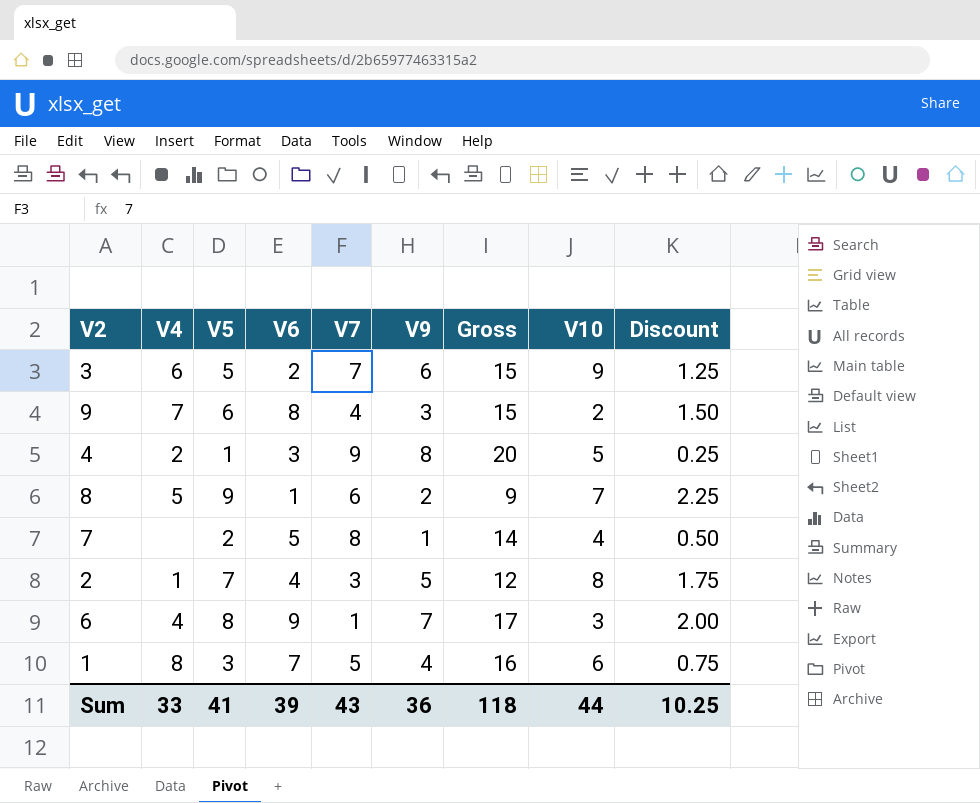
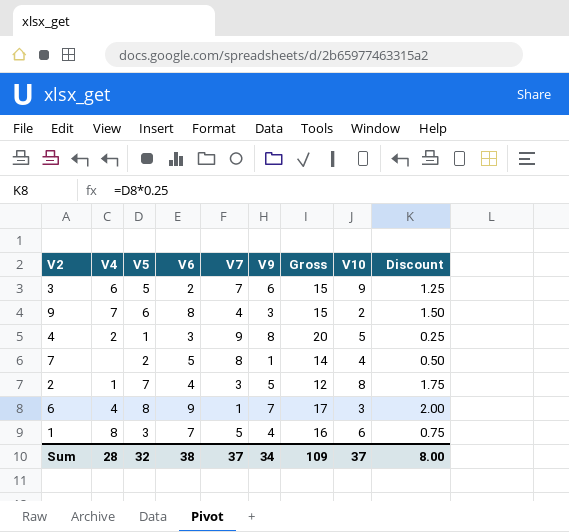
row 8: 5 | 9 | 1 | 6 | 2 | 9 | 7 | 2.25 -> none
Sum | V4: 33 -> 28
Sum | V5: 41 -> 32
Sum | V6: 39 -> 38
Sum | V7: 43 -> 37
Sum | V9: 36 -> 34
Sum | Gross: 118 -> 109
Sum | V10: 44 -> 37
Sum | Discount: 10.25 -> 8.00

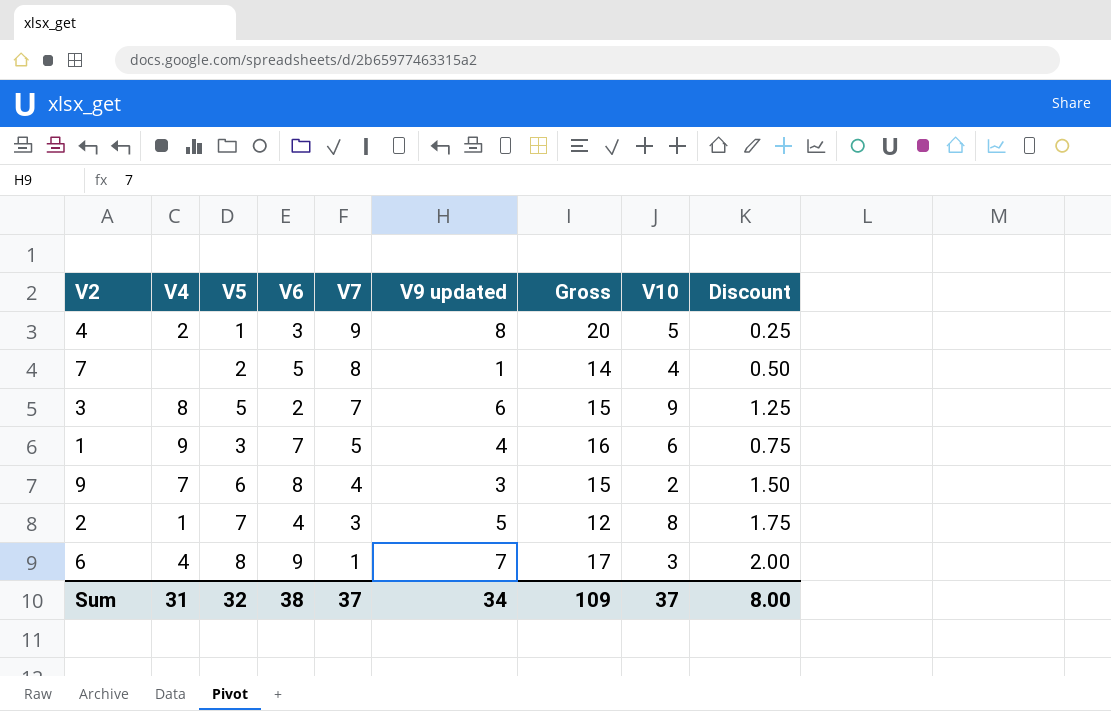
row order: none -> V7 descending
column name: V9 -> V9 updated
3 | V4: 6 -> 8
1 | V4: 8 -> 9
Sum | V4: 28 -> 31

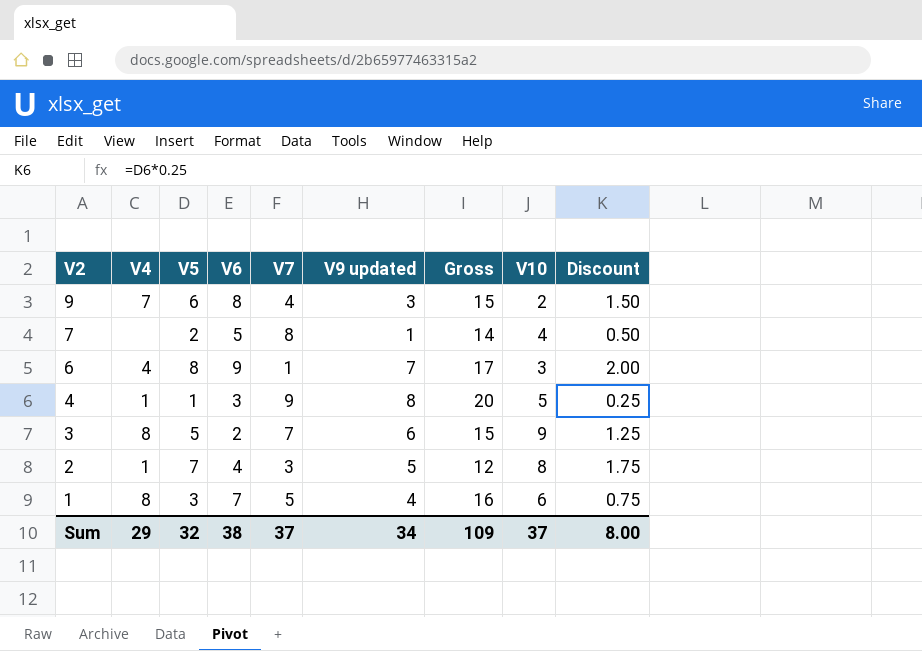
row order: V7 descending -> V2 descending
4 | V4: 2 -> 1
1 | V4: 9 -> 8
Sum | V4: 31 -> 29

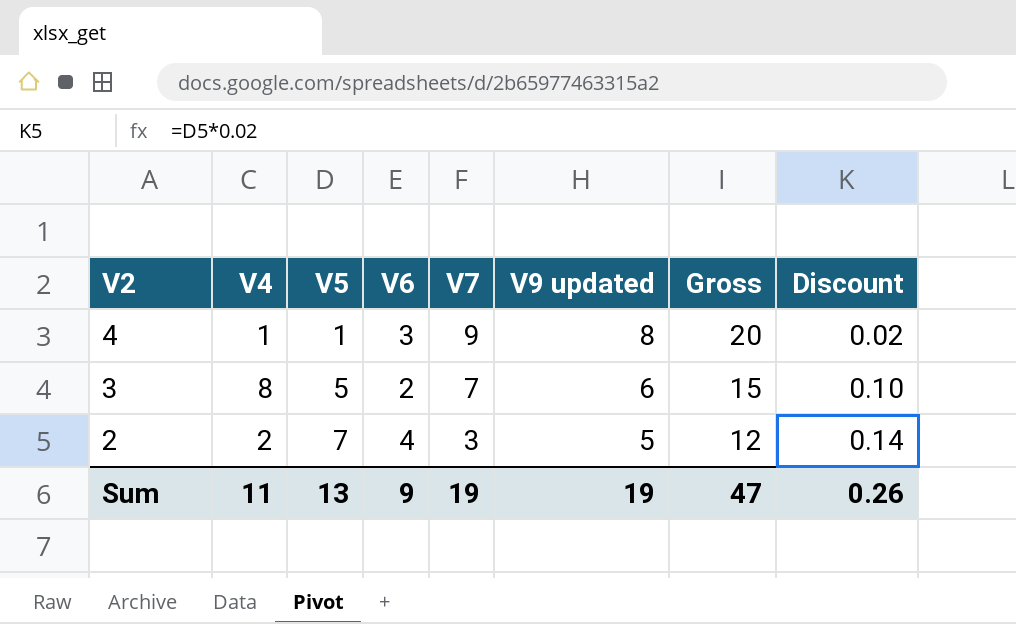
column V10 | position: 8 -> none
column Discount | formula: [V5] * 0.25 -> [V5] * 0.02
row 9: 7 | 6 | 8 | 4 | 3 | 15 | 2 | 1.50 -> none
row 7: none | 2 | 5 | 8 | 1 | 14 | 4 | 0.50 -> none
row 6: 4 | 8 | 9 | 1 | 7 | 17 | 3 | 2.00 -> none
row 1: 8 | 3 | 7 | 5 | 4 | 16 | 6 | 0.75 -> none
2 | V4: 1 -> 2
Sum | V4: 29 -> 11
Sum | V5: 32 -> 13
Sum | V6: 38 -> 9
Sum | V7: 37 -> 19
Sum | V9 updated: 34 -> 19
Sum | Gross: 109 -> 47
Sum | Discount: 8.00 -> 0.26

